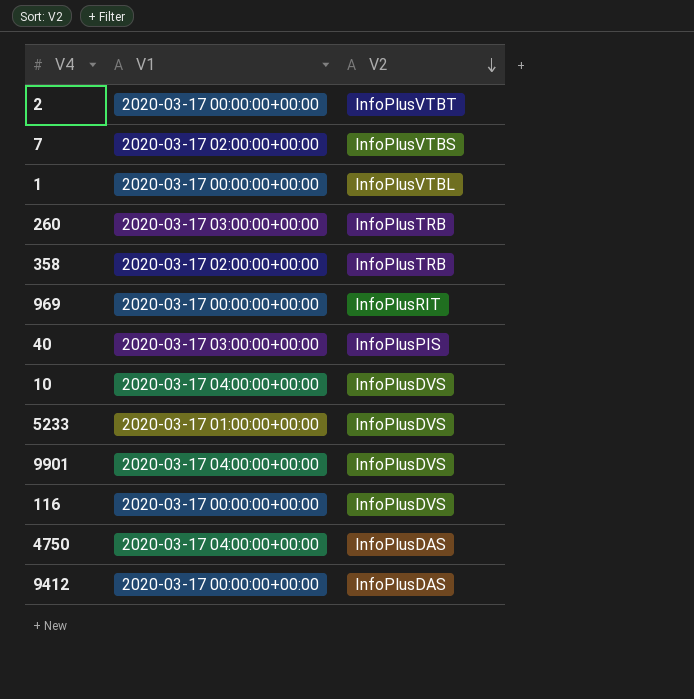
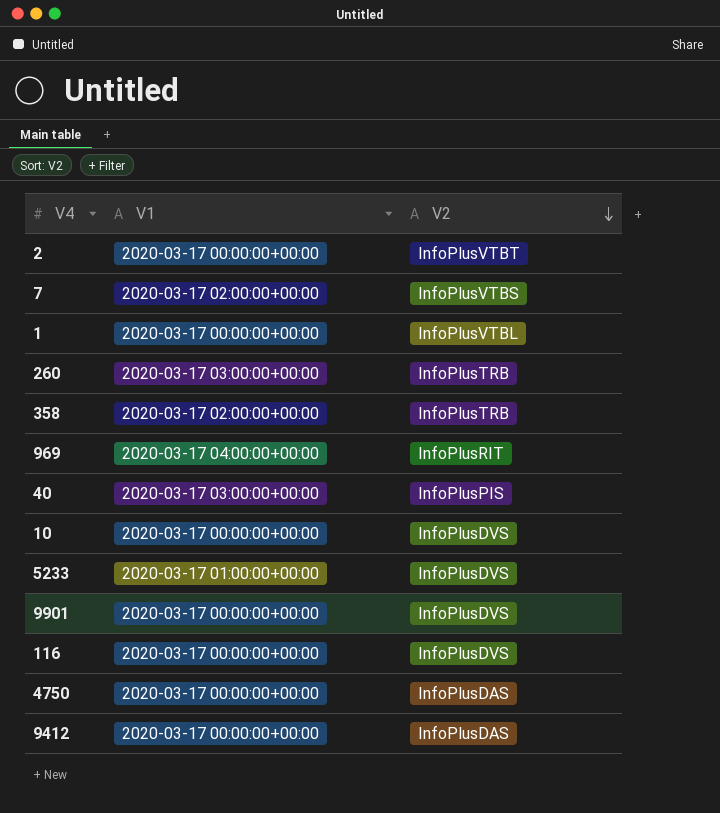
969 | V1: 2020-03-17 00:00:00+00:00 -> 2020-03-17 04:00:00+00:00
10 | V1: 2020-03-17 04:00:00+00:00 -> 2020-03-17 00:00:00+00:00
9901 | V1: 2020-03-17 04:00:00+00:00 -> 2020-03-17 00:00:00+00:00
4750 | V1: 2020-03-17 04:00:00+00:00 -> 2020-03-17 00:00:00+00:00

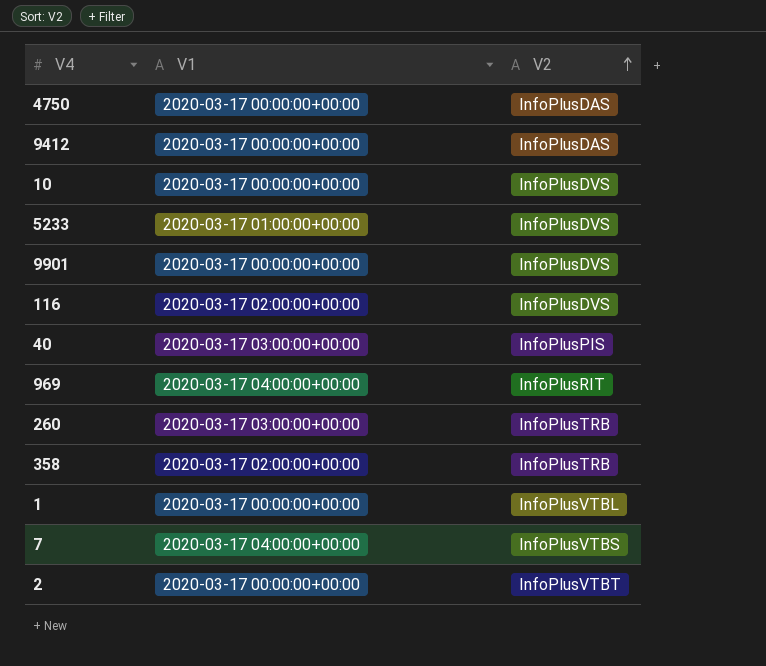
row order: V2 descending -> V2 ascending
116 | V1: 2020-03-17 00:00:00+00:00 -> 2020-03-17 02:00:00+00:00
7 | V1: 2020-03-17 02:00:00+00:00 -> 2020-03-17 04:00:00+00:00

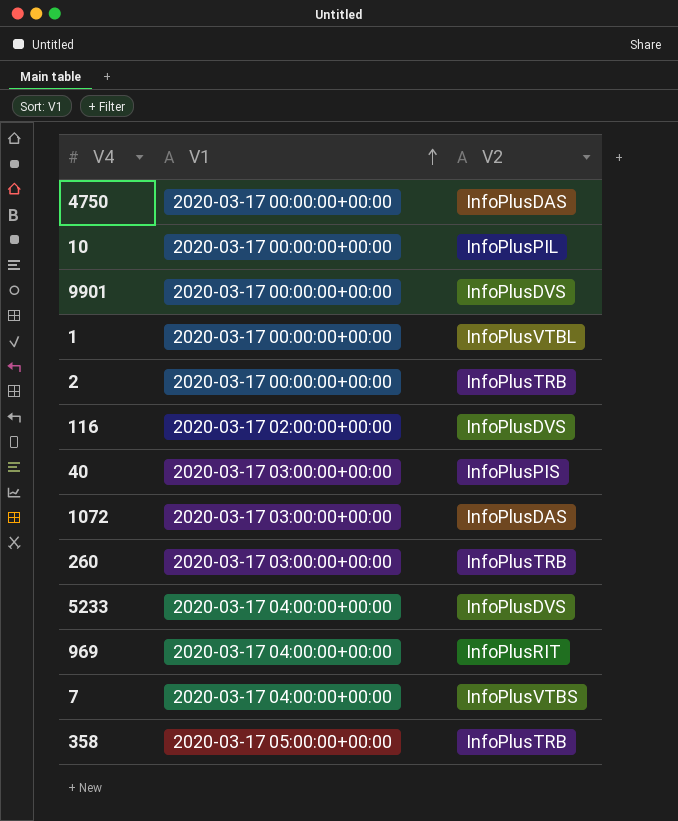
row order: V2 ascending -> V1 ascending
row 9412: 2020-03-17 00:00:00+00:00 | InfoPlusDAS -> none
10 | V2: InfoPlusDVS -> InfoPlusPIL
2 | V2: InfoPlusVTBT -> InfoPlusTRB
row 1072: none -> 2020-03-17 03:00:00+00:00 | InfoPlusDAS
5233 | V1: 2020-03-17 01:00:00+00:00 -> 2020-03-17 04:00:00+00:00
358 | V1: 2020-03-17 02:00:00+00:00 -> 2020-03-17 05:00:00+00:00

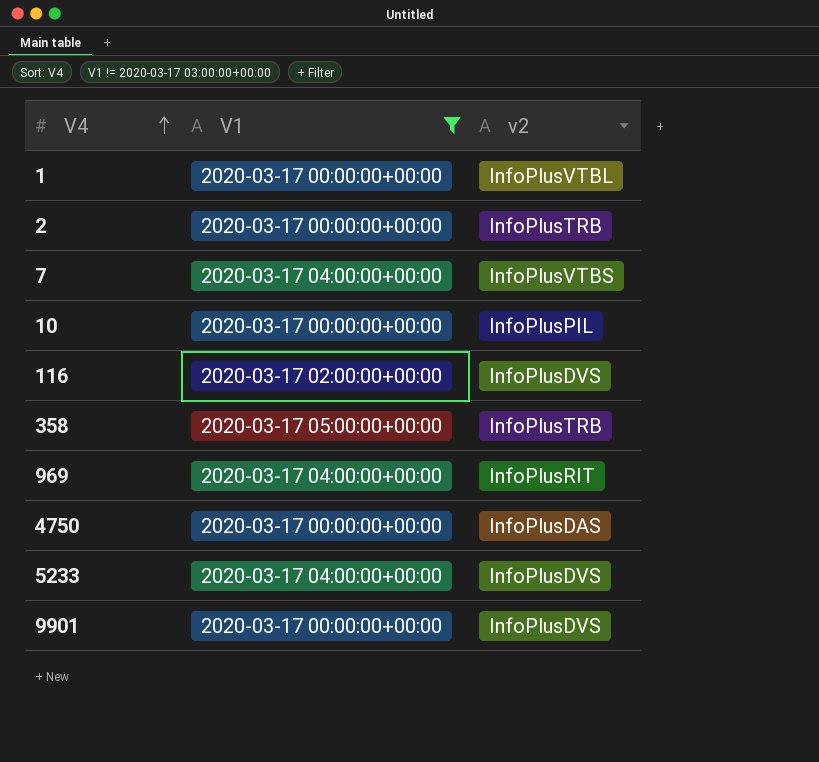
filter: none -> V1 != 2020-03-17 03:00:00+00:00
row order: V1 ascending -> V4 ascending
column name: V2 -> v2

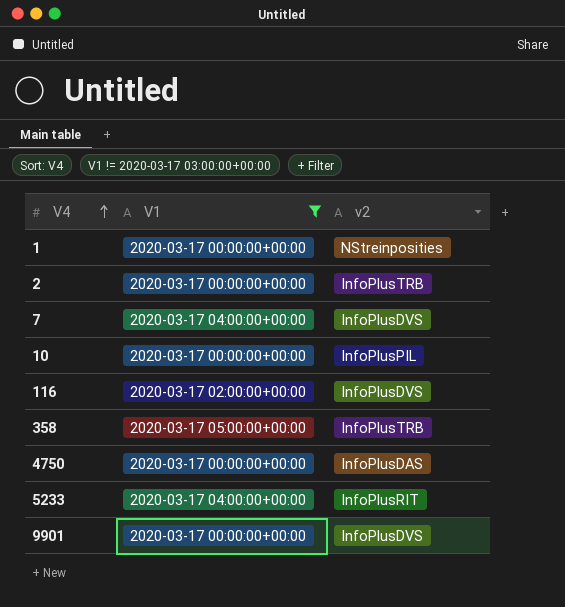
row 969: 2020-03-17 04:00:00+00:00 | InfoPlusRIT -> none
1 | v2: InfoPlusVTBL -> NStreinposities
7 | v2: InfoPlusVTBS -> InfoPlusDVS
5233 | v2: InfoPlusDVS -> InfoPlusRIT

